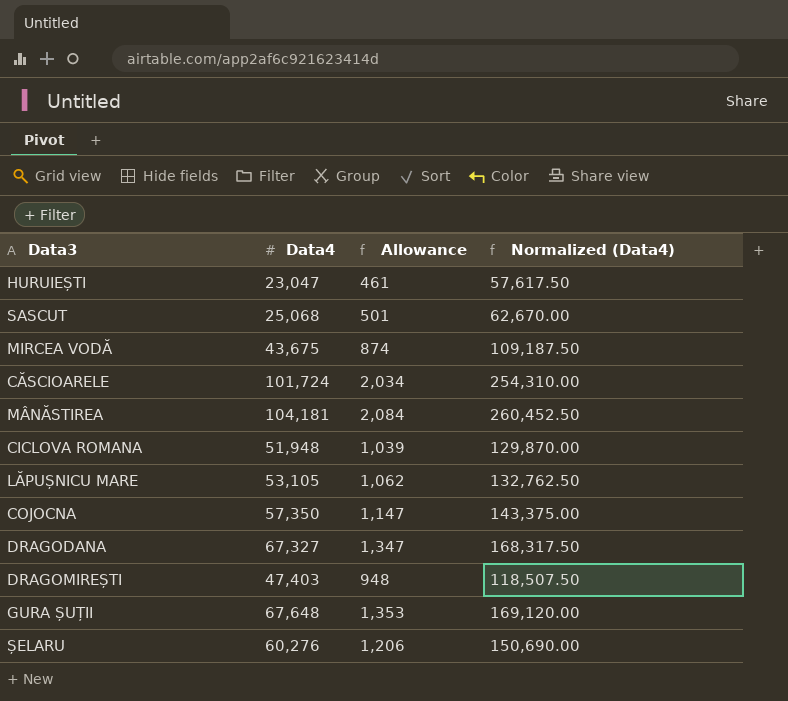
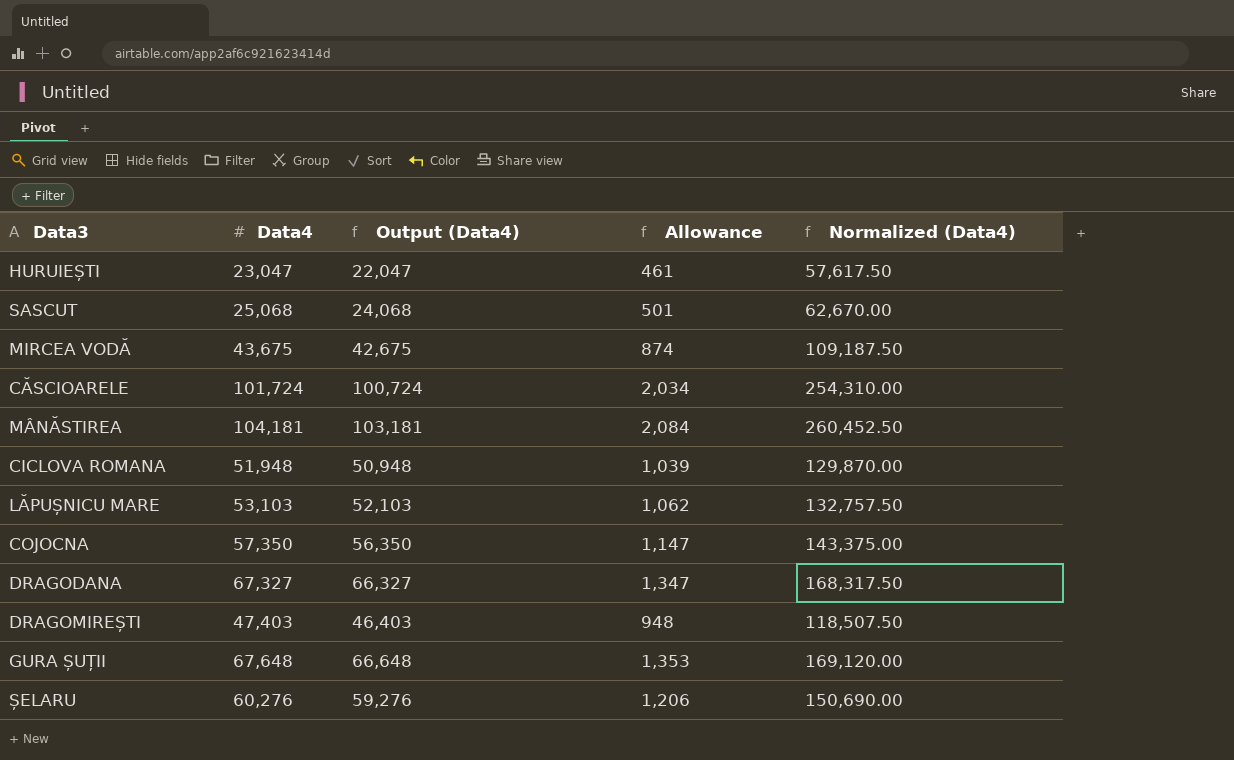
column Output (Data4) | formula: none -> [Data4] - 1000
LĂPUȘNICU MARE | Data4: 53,105 -> 53,103
LĂPUȘNICU MARE | Normalized (Data4): 132,762.50 -> 132,757.50

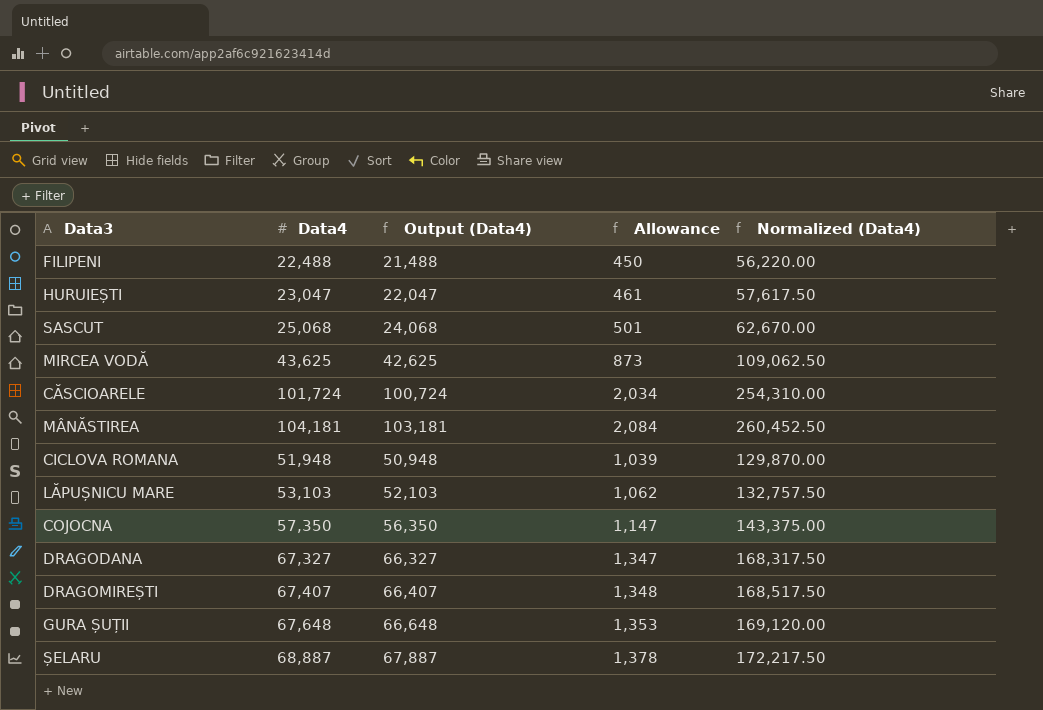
row FILIPENI: none -> 22,488 | 21,488 | 450 | 56,220.00
MIRCEA VODĂ | Data4: 43,675 -> 43,625
MIRCEA VODĂ | Output (Data4): 42,675 -> 42,625
MIRCEA VODĂ | Allowance: 874 -> 873
MIRCEA VODĂ | Normalized (Data4): 109,187.50 -> 109,062.50
DRAGOMIREȘTI | Data4: 47,403 -> 67,407
DRAGOMIREȘTI | Output (Data4): 46,403 -> 66,407
DRAGOMIREȘTI | Allowance: 948 -> 1,348
DRAGOMIREȘTI | Normalized (Data4): 118,507.50 -> 168,517.50
ȘELARU | Data4: 60,276 -> 68,887
ȘELARU | Output (Data4): 59,276 -> 67,887
ȘELARU | Allowance: 1,206 -> 1,378
ȘELARU | Normalized (Data4): 150,690.00 -> 172,217.50

